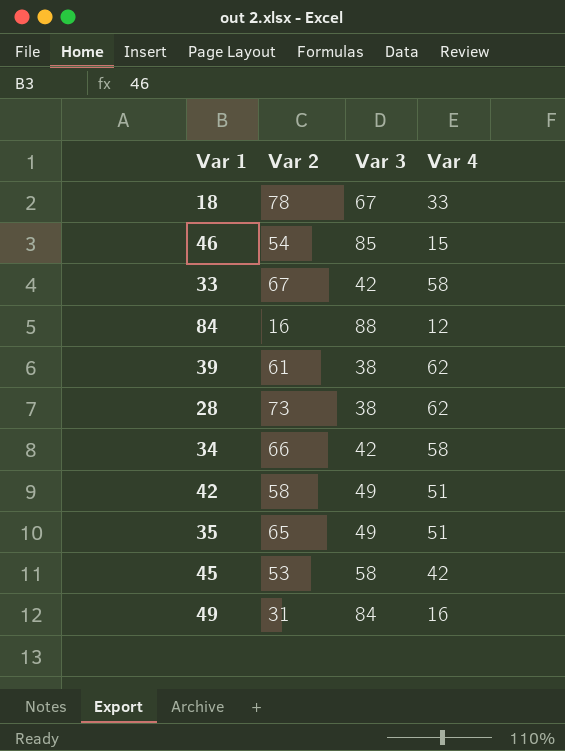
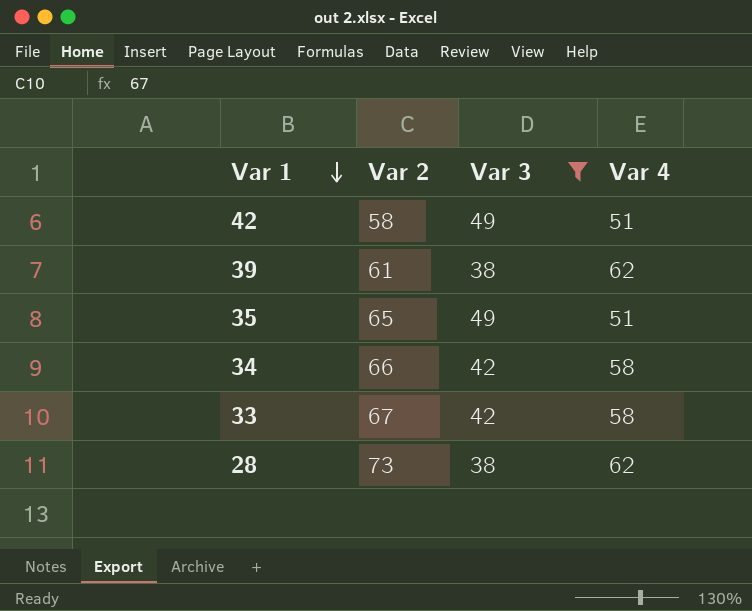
filter: none -> Var 3 <= 49
row order: none -> Var 1 descending

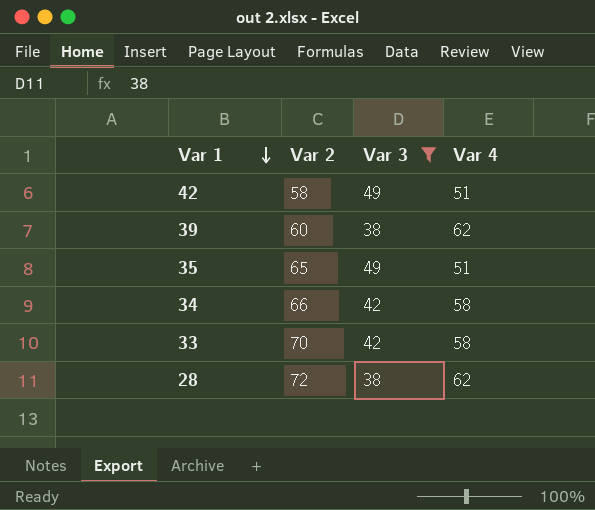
39 | Var 2: 61 -> 60
33 | Var 2: 67 -> 70
28 | Var 2: 73 -> 72

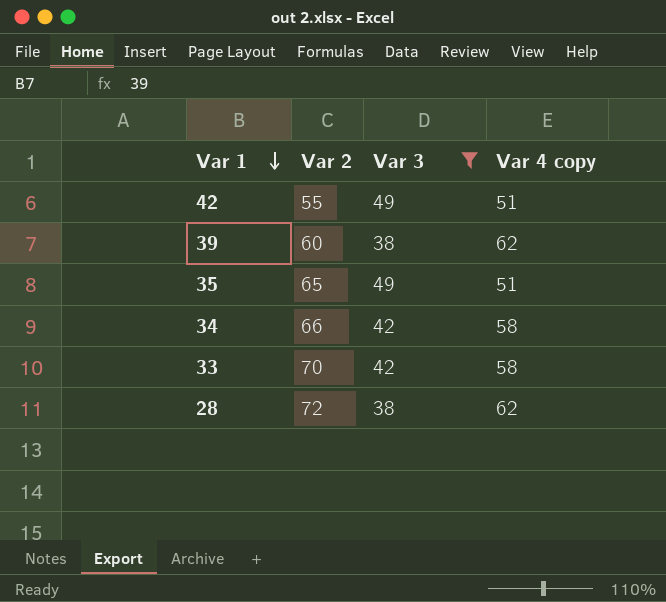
column name: Var 4 -> Var 4 copy
42 | Var 2: 58 -> 55

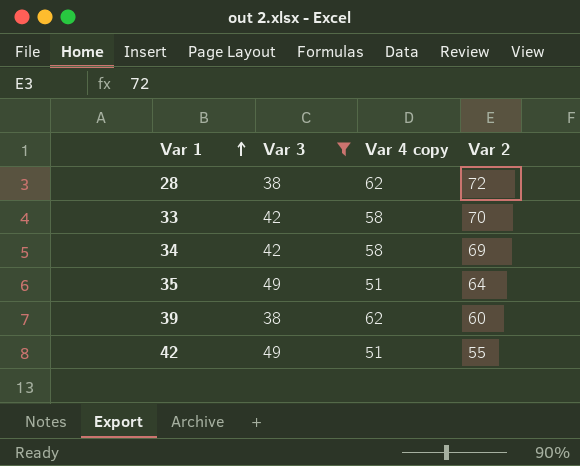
row order: Var 1 descending -> Var 1 ascending
column Var 2 | position: 2 -> 4
34 | Var 2: 66 -> 69
35 | Var 2: 65 -> 64

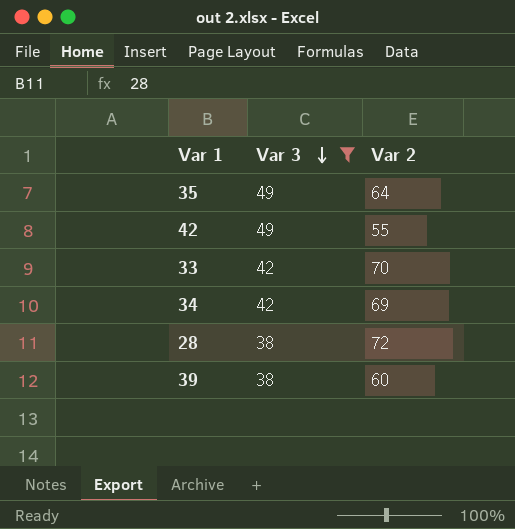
row order: Var 1 ascending -> Var 3 descending
column Var 4 copy | position: 3 -> none

